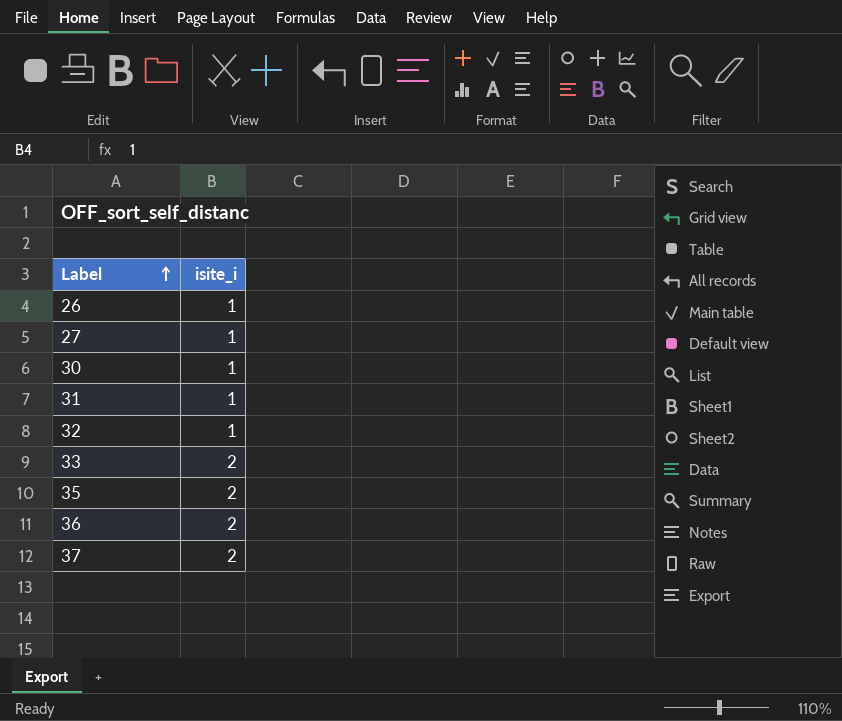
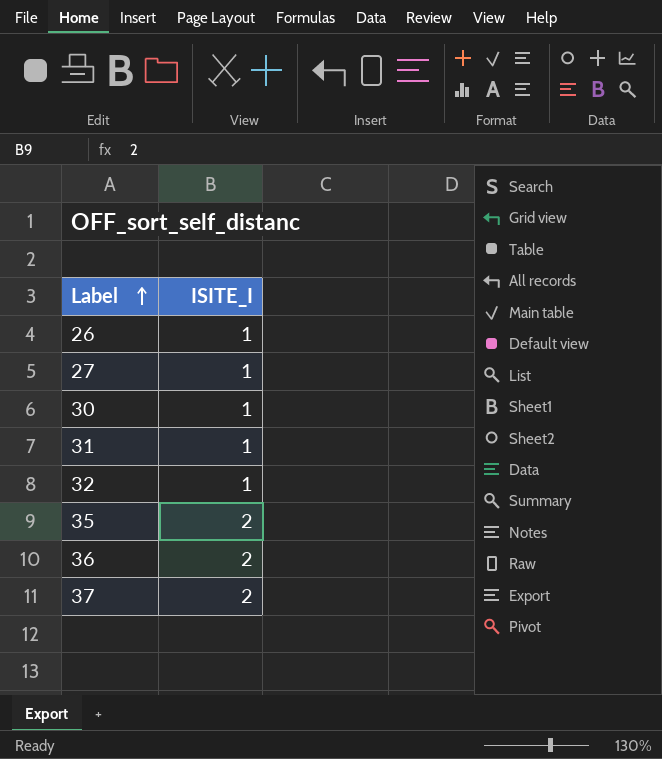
column name: isite_i -> ISITE_I
row 33: 2 -> none

